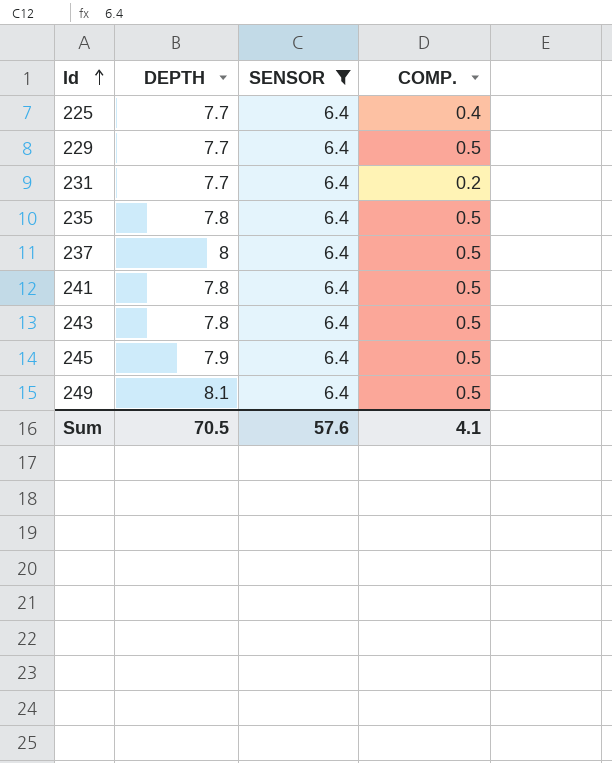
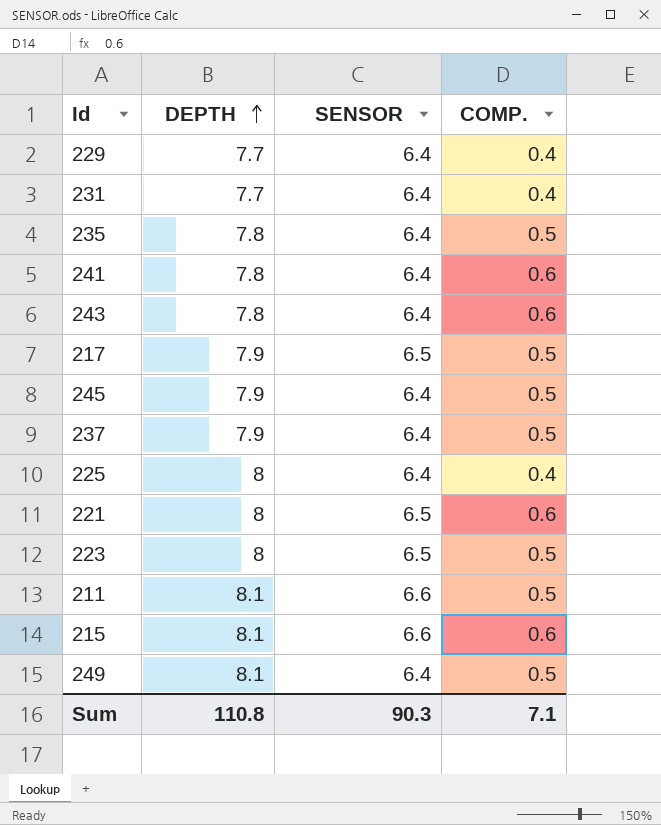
filter: SENSOR = 6.4 -> none
row order: Id ascending -> DEPTH ascending
229 | COMP.: 0.5 -> 0.4
231 | COMP.: 0.2 -> 0.4
241 | COMP.: 0.5 -> 0.6
243 | COMP.: 0.5 -> 0.6
237 | DEPTH: 8 -> 7.9
225 | DEPTH: 7.7 -> 8
Sum | DEPTH: 70.5 -> 110.8
Sum | SENSOR: 57.6 -> 90.3
Sum | COMP.: 4.1 -> 7.1

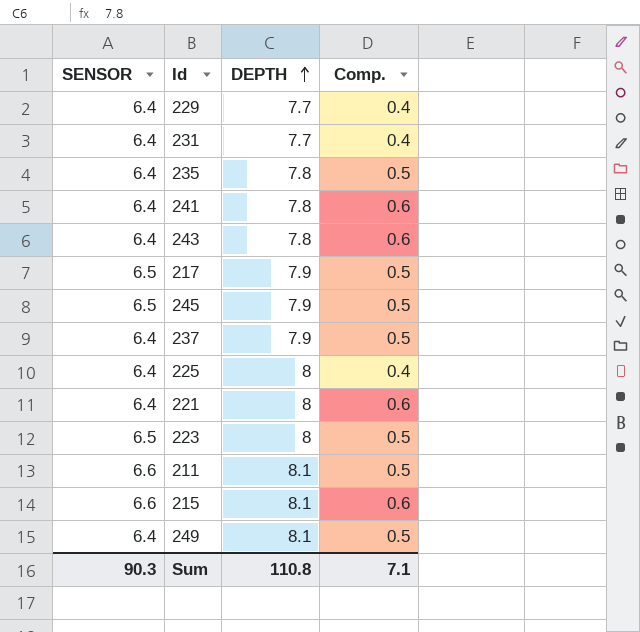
column SENSOR | position: 3 -> 1
column name: COMP. -> Comp.
245 | SENSOR: 6.4 -> 6.5
221 | SENSOR: 6.5 -> 6.4

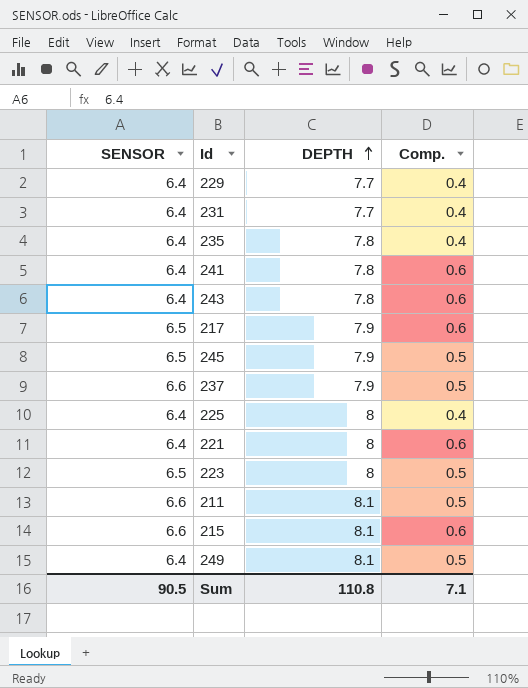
235 | Comp.: 0.5 -> 0.4
217 | Comp.: 0.5 -> 0.6
237 | SENSOR: 6.4 -> 6.6
Sum | SENSOR: 90.3 -> 90.5

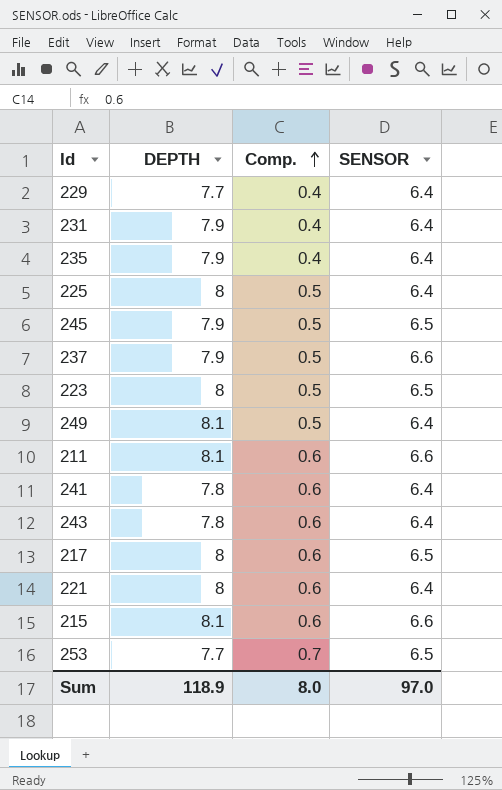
row order: DEPTH ascending -> Comp. ascending
column SENSOR | position: 1 -> 4
231 | DEPTH: 7.7 -> 7.9
235 | DEPTH: 7.8 -> 7.9
225 | Comp.: 0.4 -> 0.5
211 | Comp.: 0.5 -> 0.6
217 | DEPTH: 7.9 -> 8
row 253: none -> 7.7 | 0.7 | 6.5
Sum | DEPTH: 110.8 -> 118.9
Sum | Comp.: 7.1 -> 8.0
Sum | SENSOR: 90.5 -> 97.0

